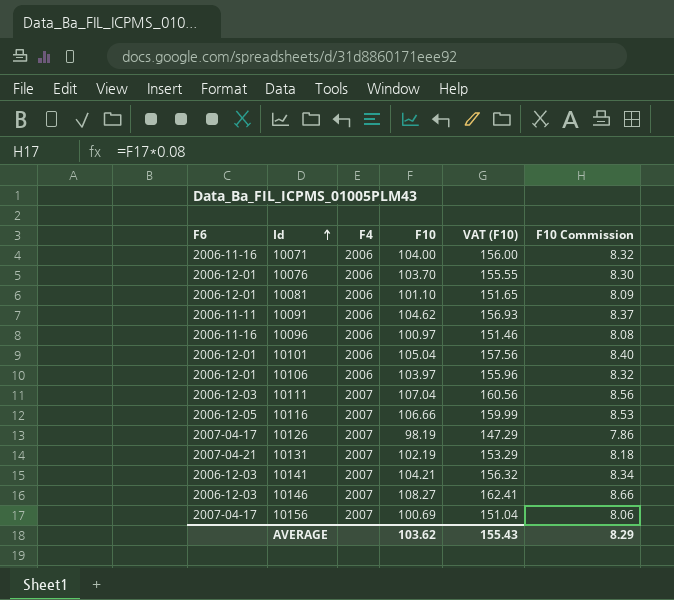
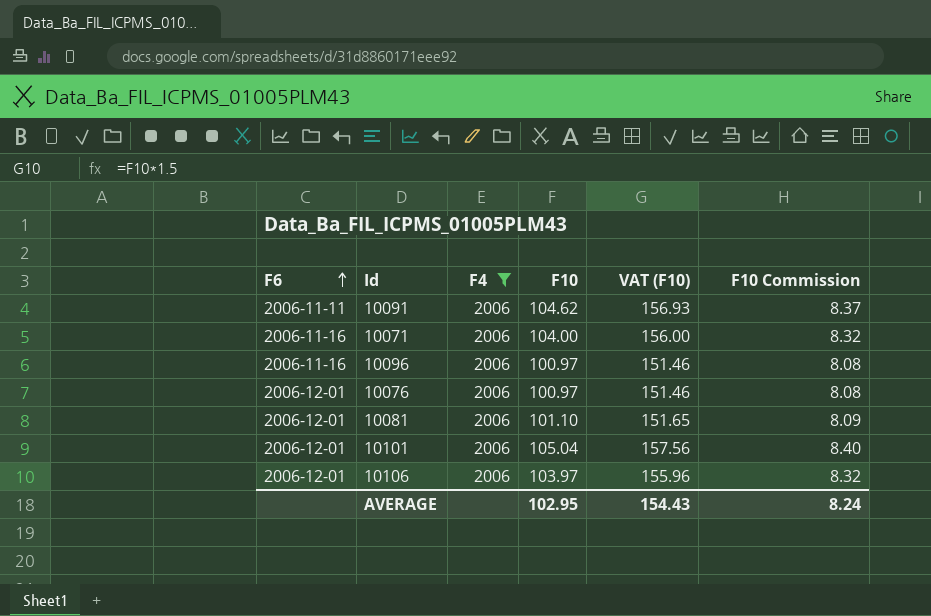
filter: none -> F4 = 2006
row order: Id ascending -> F6 ascending
10076 | F10: 103.70 -> 100.97
10076 | VAT (F10): 155.55 -> 151.46
10076 | F10 Commission: 8.30 -> 8.08
AVERAGE | F10: 103.62 -> 102.95
AVERAGE | VAT (F10): 155.43 -> 154.43
AVERAGE | F10 Commission: 8.29 -> 8.24

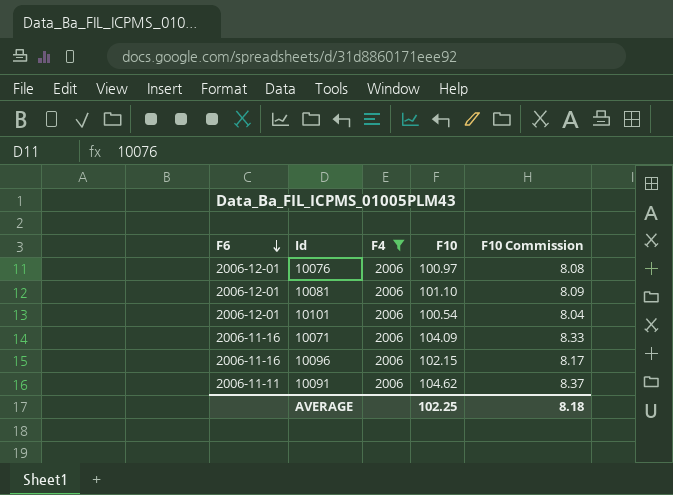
row order: F6 ascending -> F6 descending
column VAT (F10) | formula: [F10] * 1.5 -> none
row 10106: 2006-12-01 | 2006 | 103.97 | 155.96 | 8.32 -> none
10101 | F10: 105.04 -> 100.54
10101 | F10 Commission: 8.40 -> 8.04
10071 | F10: 104.00 -> 104.09
10071 | F10 Commission: 8.32 -> 8.33
10096 | F10: 100.97 -> 102.15
10096 | F10 Commission: 8.08 -> 8.17
AVERAGE | F10: 102.95 -> 102.25
AVERAGE | F10 Commission: 8.24 -> 8.18

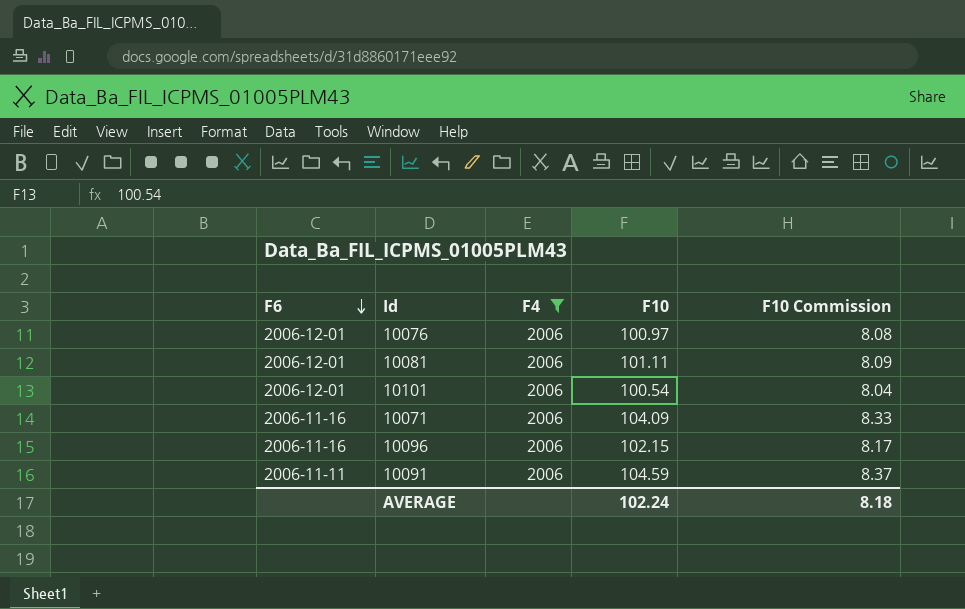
10081 | F10: 101.10 -> 101.11
10091 | F10: 104.62 -> 104.59
AVERAGE | F10: 102.25 -> 102.24

